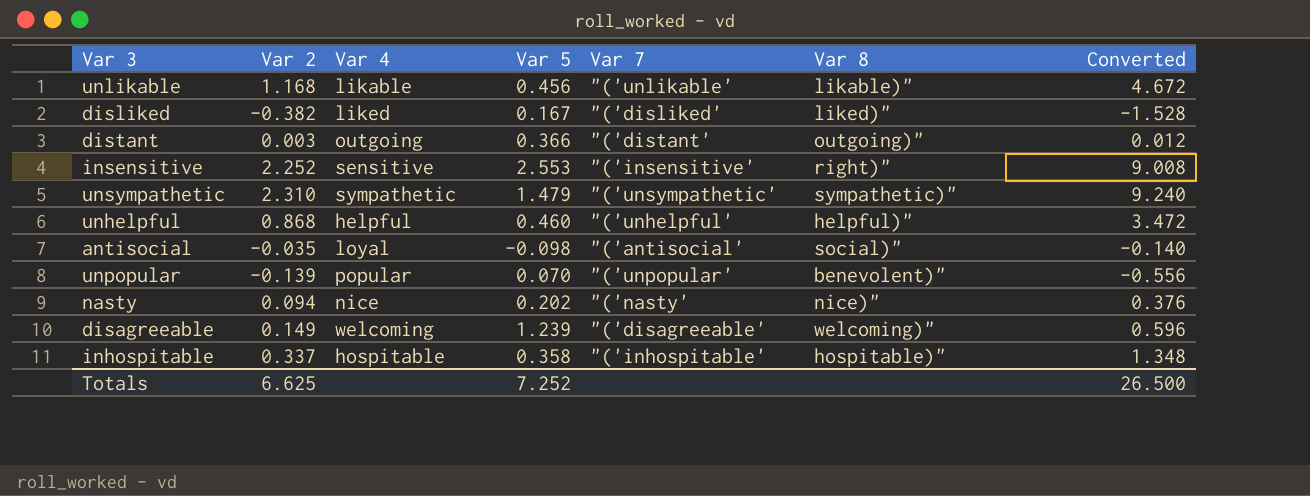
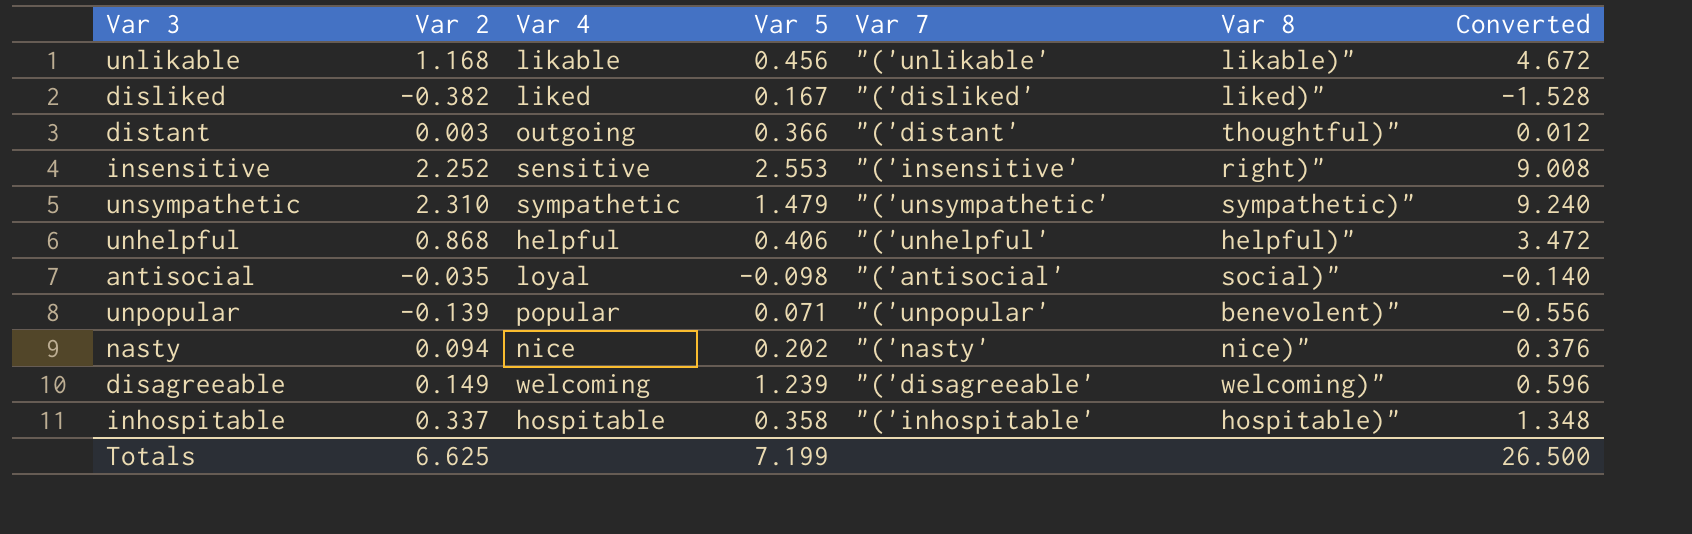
distant | Var 8: outgoing)" -> thoughtful)"
unhelpful | Var 5: 0.460 -> 0.406
unpopular | Var 5: 0.070 -> 0.071
Totals | Var 5: 7.252 -> 7.199

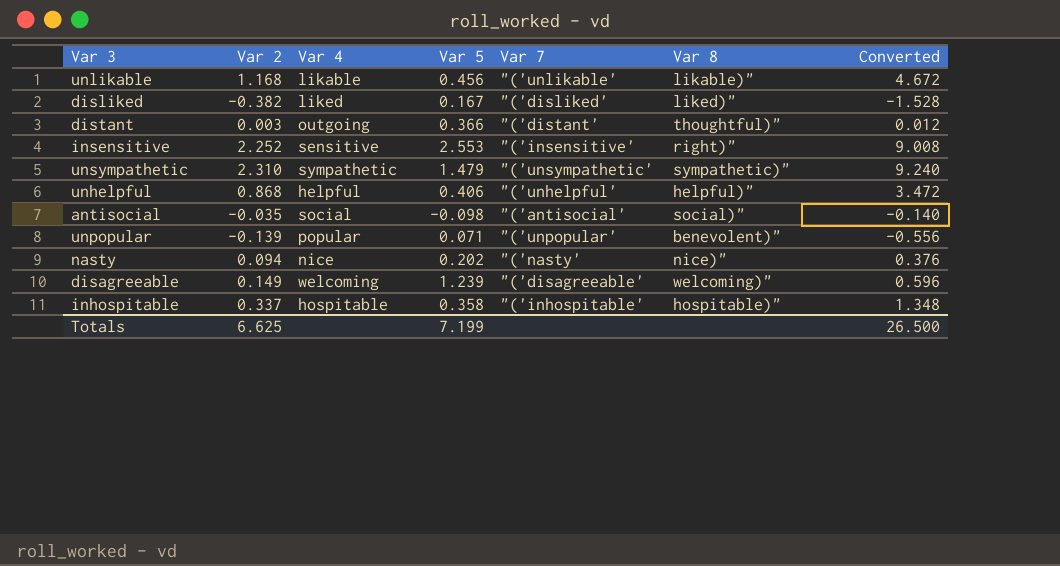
antisocial | Var 4: loyal -> social

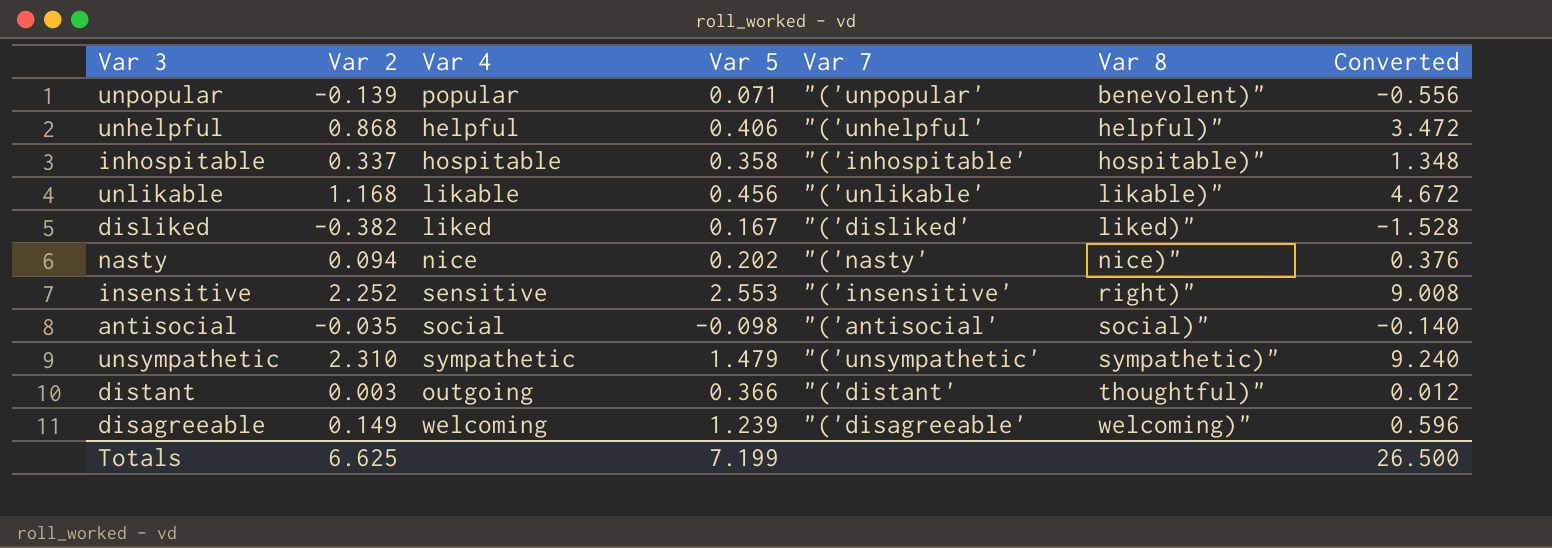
row order: none -> Var 8 ascending

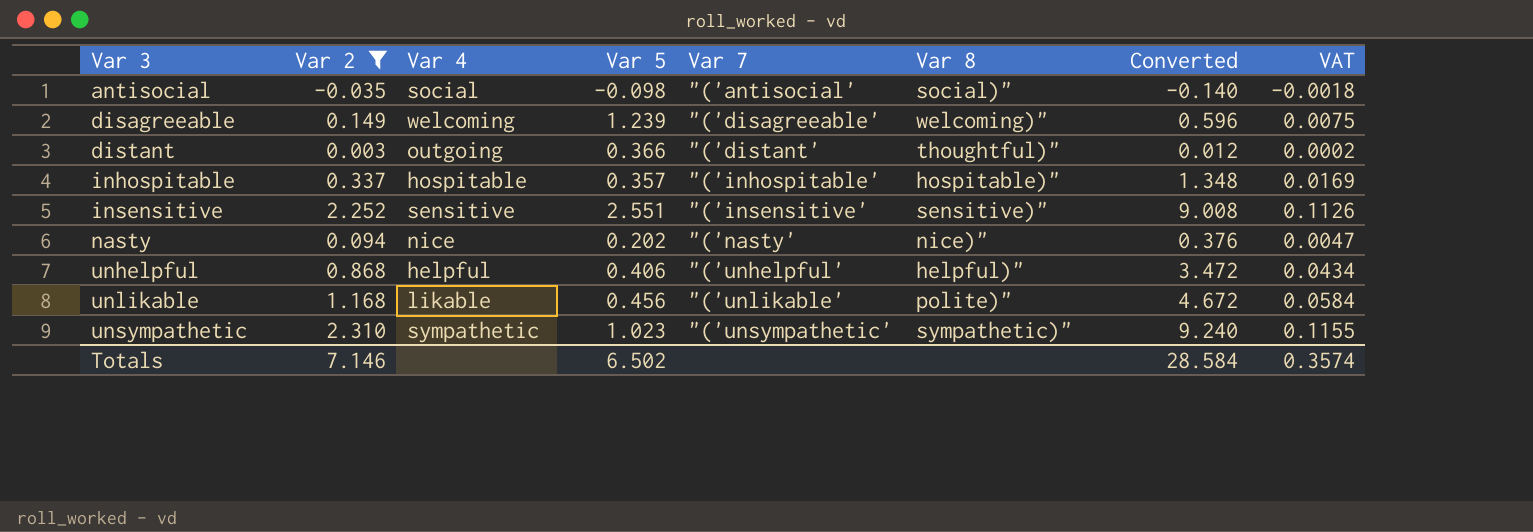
filter: none -> Var 2 >= -0.035
row order: Var 8 ascending -> Var 3 ascending
column VAT | formula: none -> [Var 2] * 0.05
inhospitable | Var 5: 0.358 -> 0.357
insensitive | Var 5: 2.553 -> 2.551
insensitive | Var 8: right)" -> sensitive)"
unlikable | Var 8: likable)" -> polite)"
unsympathetic | Var 5: 1.479 -> 1.023
Totals | Var 2: 6.625 -> 7.146
Totals | Var 5: 7.199 -> 6.502
Totals | Converted: 26.500 -> 28.584

